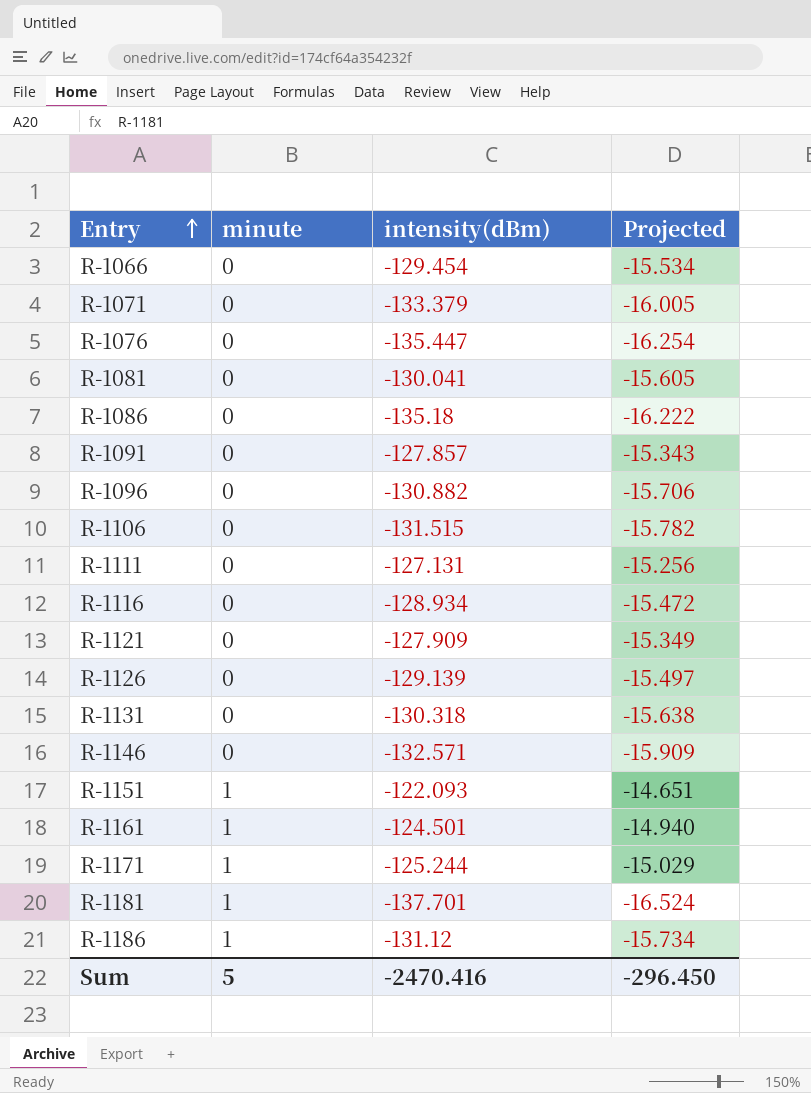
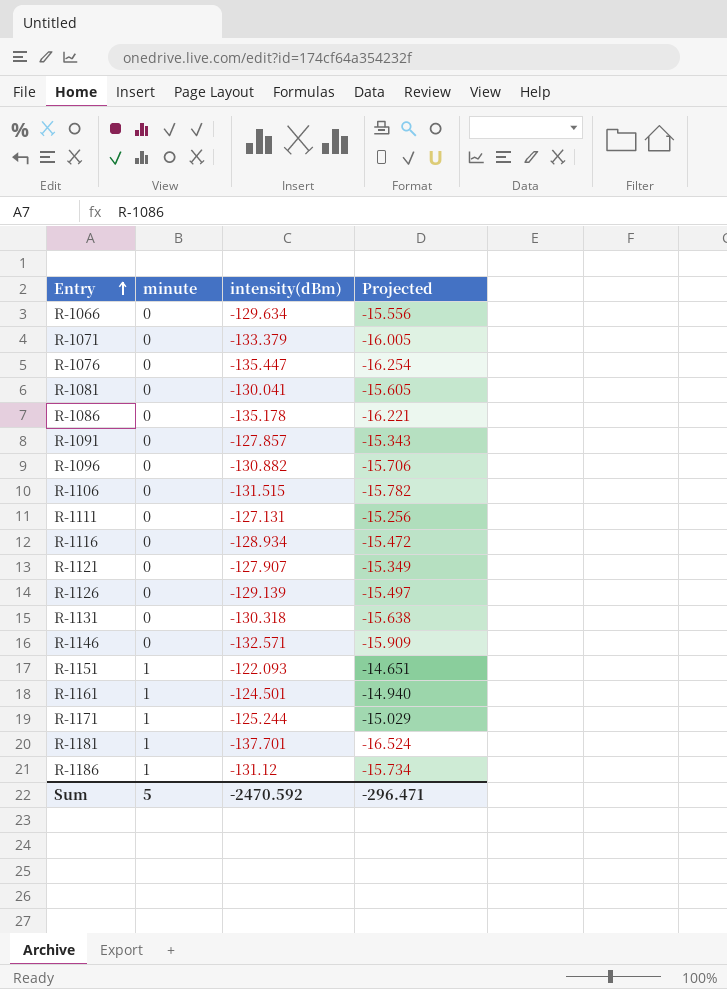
R-1066 | intensity(dBm): -129.454 -> -129.634
R-1066 | Projected: -15.534 -> -15.556
R-1086 | intensity(dBm): -135.18 -> -135.178
R-1086 | Projected: -16.222 -> -16.221
R-1121 | intensity(dBm): -127.909 -> -127.907
Sum | intensity(dBm): -2470.416 -> -2470.592
Sum | Projected: -296.450 -> -296.471

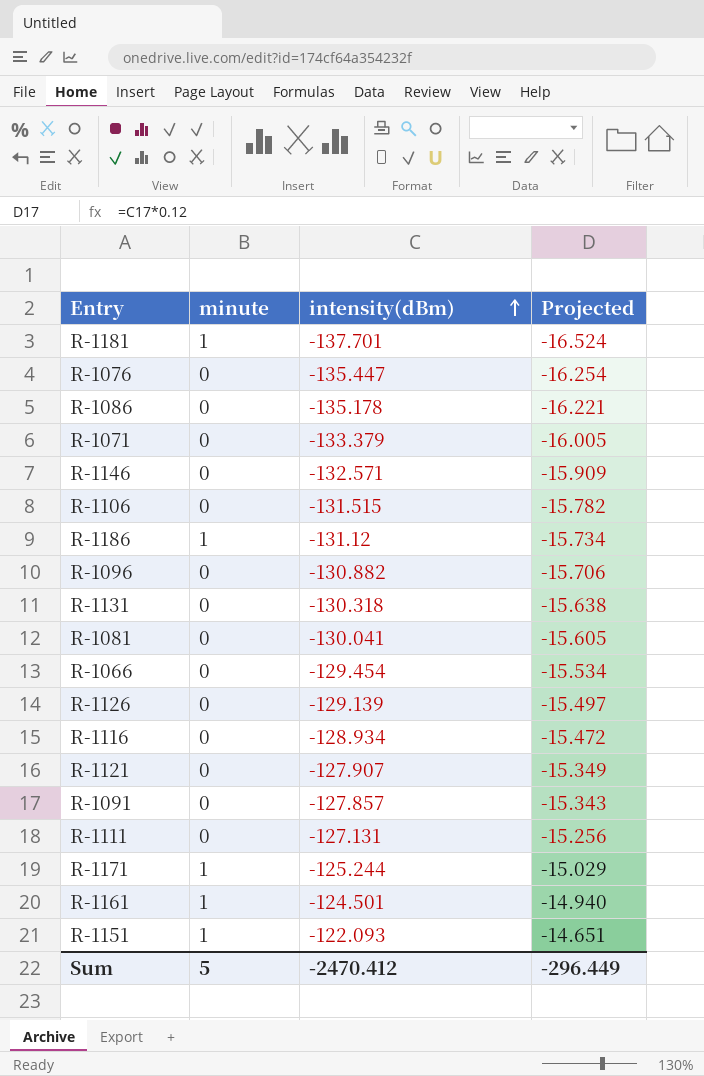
row order: Entry ascending -> intensity(dBm) ascending
R-1066 | intensity(dBm): -129.634 -> -129.454
R-1066 | Projected: -15.556 -> -15.534
Sum | intensity(dBm): -2470.592 -> -2470.412
Sum | Projected: -296.471 -> -296.449

